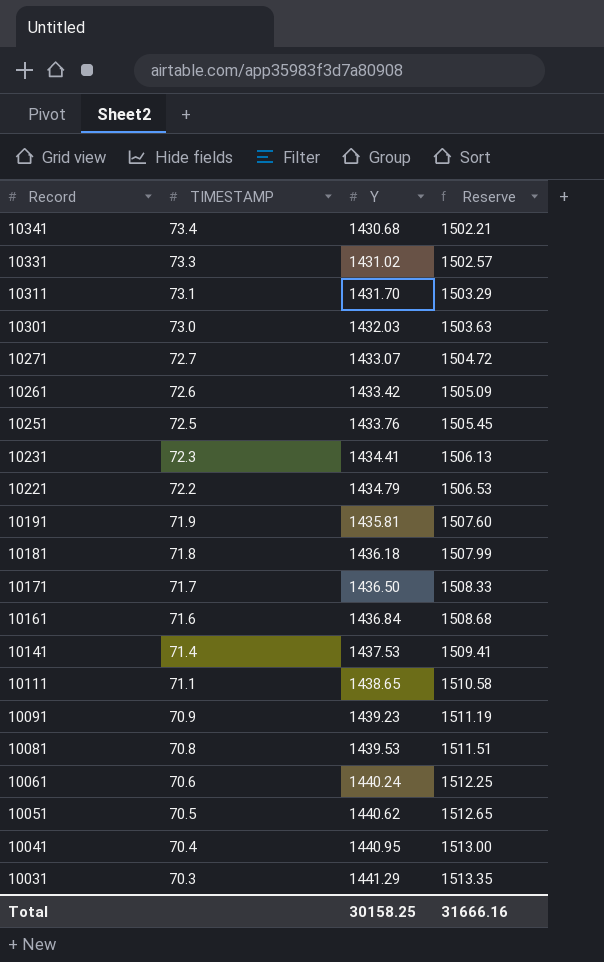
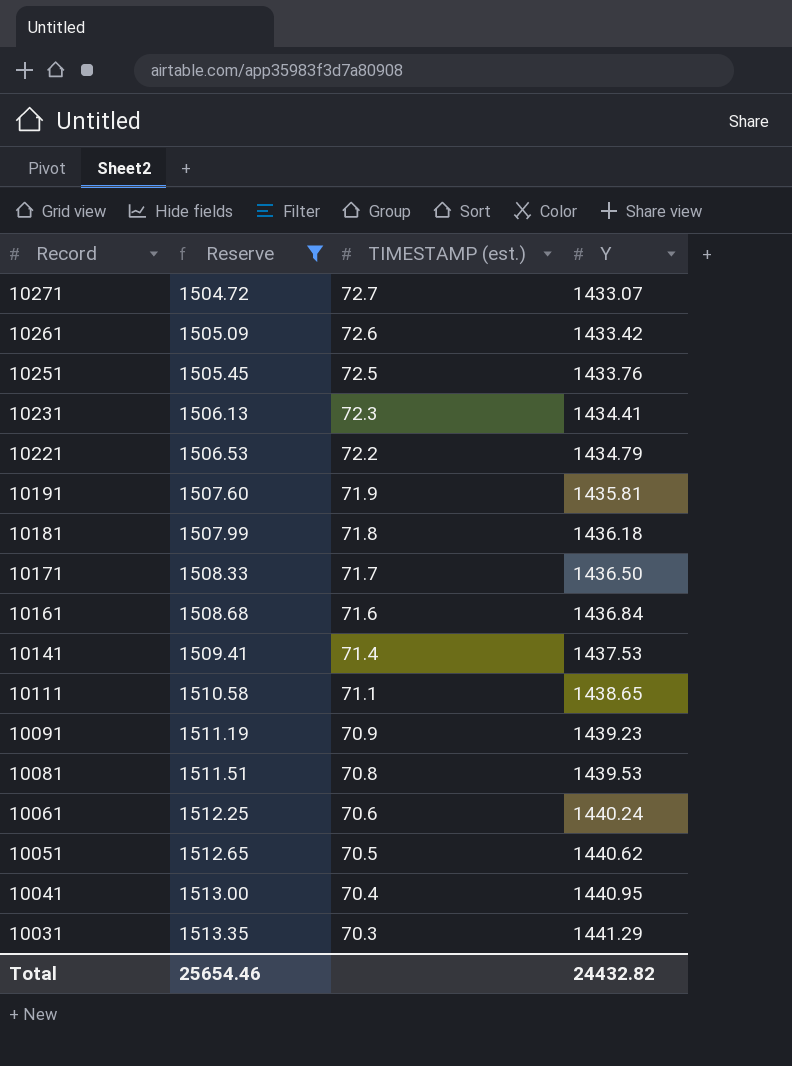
filter: none -> Reserve >= 1504.72
column Reserve | position: 4 -> 2
column name: TIMESTAMP -> TIMESTAMP (est.)
Total | Reserve: 31666.16 -> 25654.46
Total | Y: 30158.25 -> 24432.82

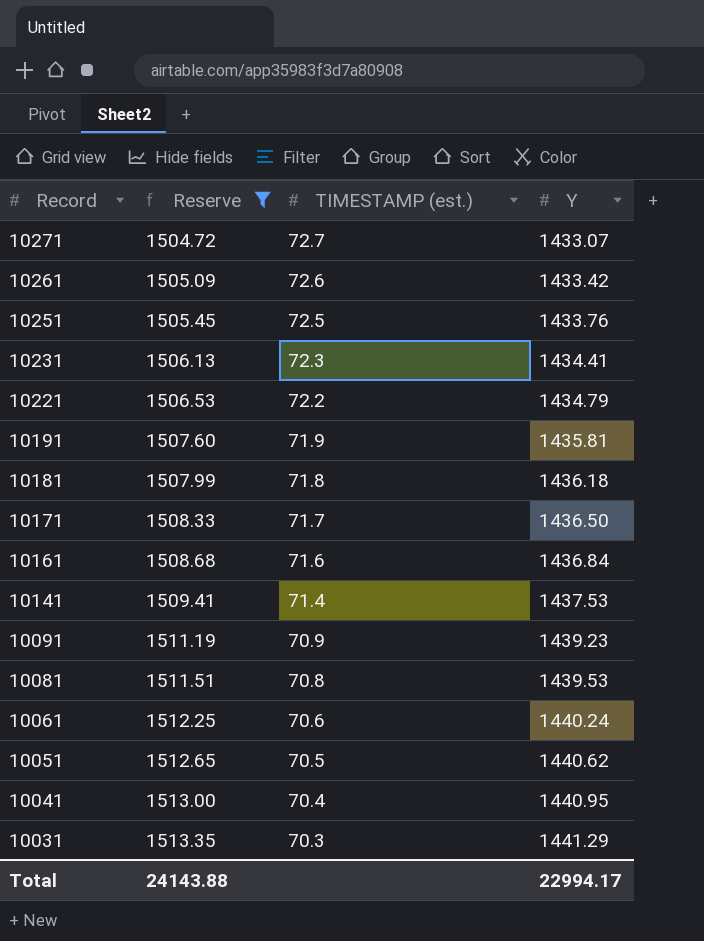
row 10111: 1510.58 | 71.1 | 1438.65 -> none
Total | Reserve: 25654.46 -> 24143.88
Total | Y: 24432.82 -> 22994.17

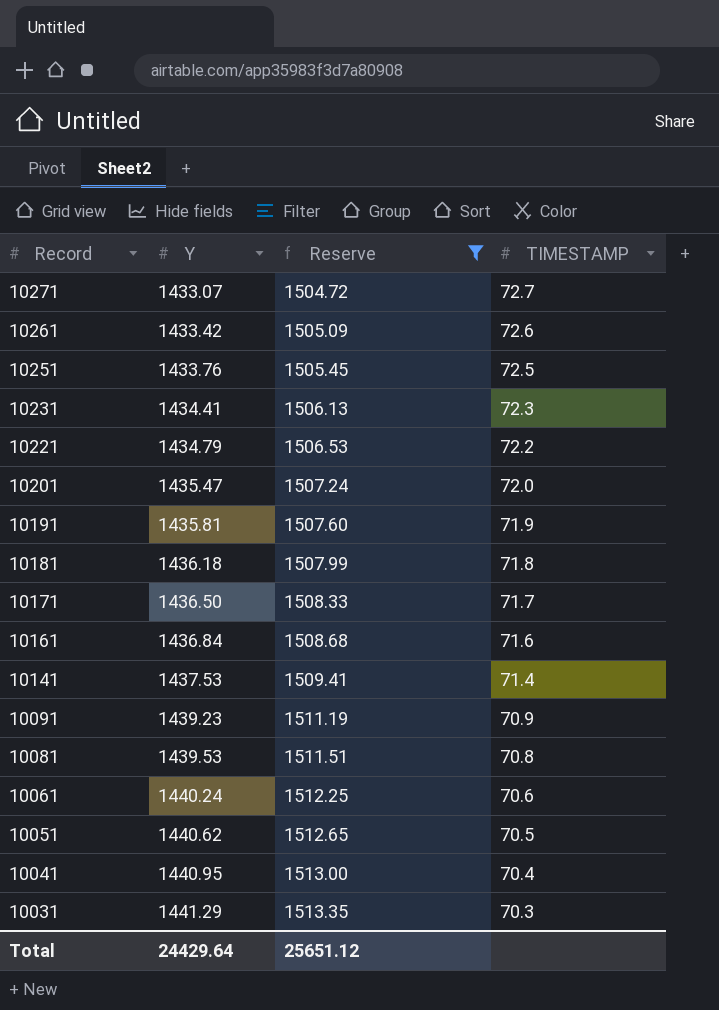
column Y | position: 4 -> 2
column name: TIMESTAMP (est.) -> TIMESTAMP
row 10201: none -> 1435.47 | 1507.24 | 72.0
Total | Y: 22994.17 -> 24429.64
Total | Reserve: 24143.88 -> 25651.12

